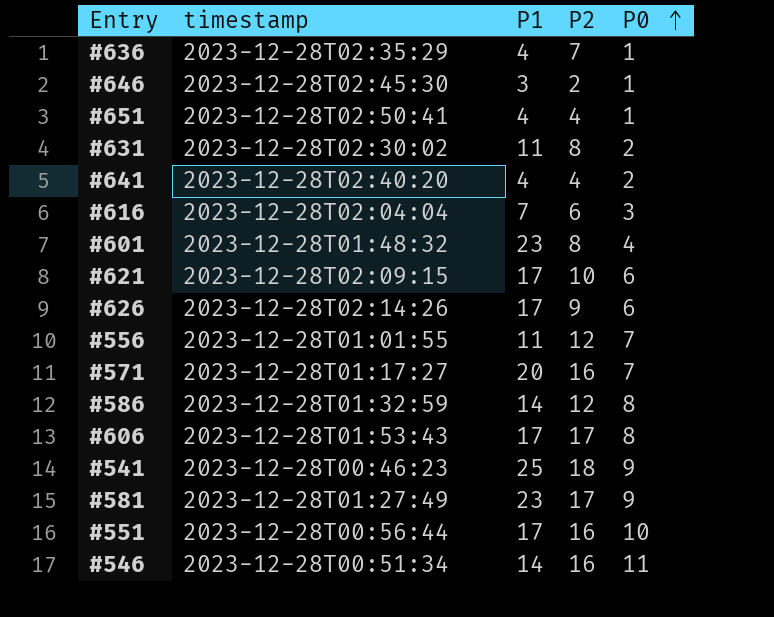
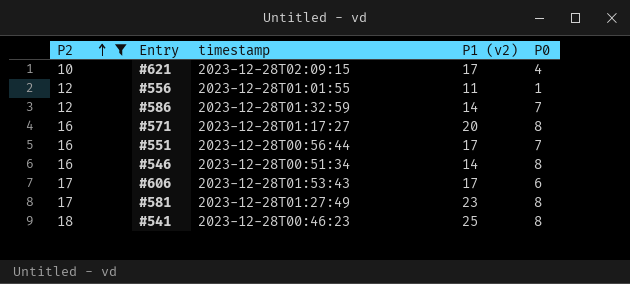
filter: none -> P2 >= 10
row order: P0 ascending -> P2 ascending
column P2 | position: 4 -> 1
column name: P1 -> P1 (v2)
#621 | P0: 6 -> 4
#556 | P0: 7 -> 1
#586 | P0: 8 -> 7
#571 | P0: 7 -> 8
#551 | P0: 10 -> 7
#546 | P0: 11 -> 8
#606 | P0: 8 -> 6
#581 | P0: 9 -> 8
#541 | P0: 9 -> 8

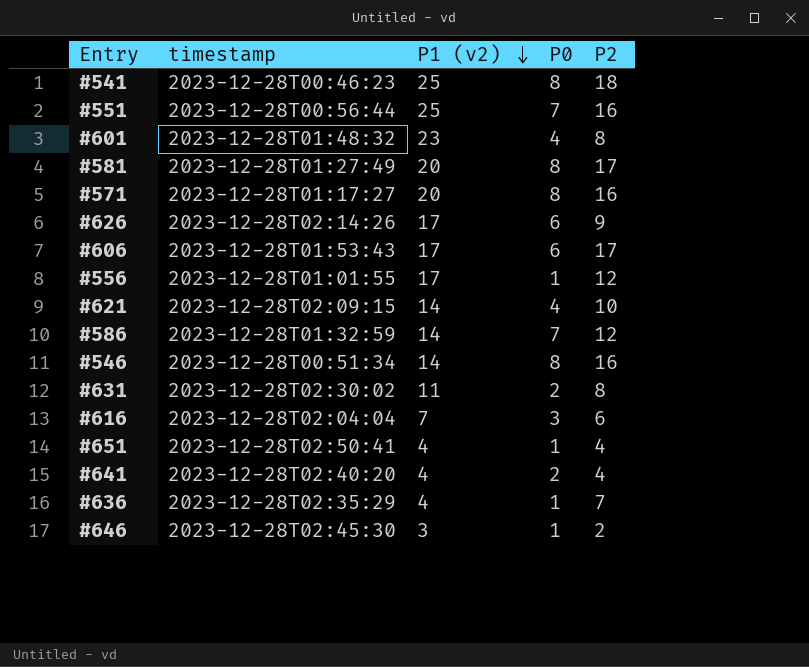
filter: P2 >= 10 -> none
row order: P2 ascending -> P1 (v2) descending
column P2 | position: 1 -> 5
#551 | P1 (v2): 17 -> 25
#581 | P1 (v2): 23 -> 20
#556 | P1 (v2): 11 -> 17
#621 | P1 (v2): 17 -> 14

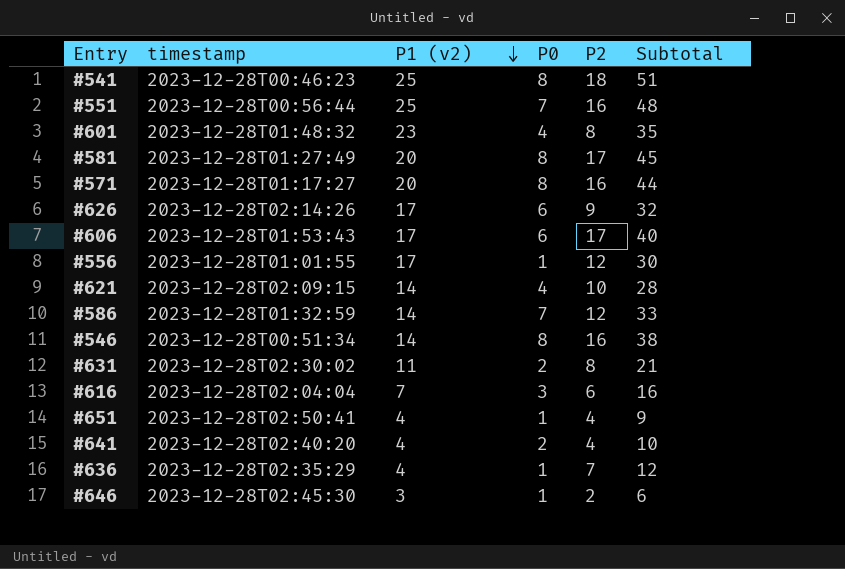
column Subtotal | formula: none -> [P1 (v2)] + [P0] + [P2]

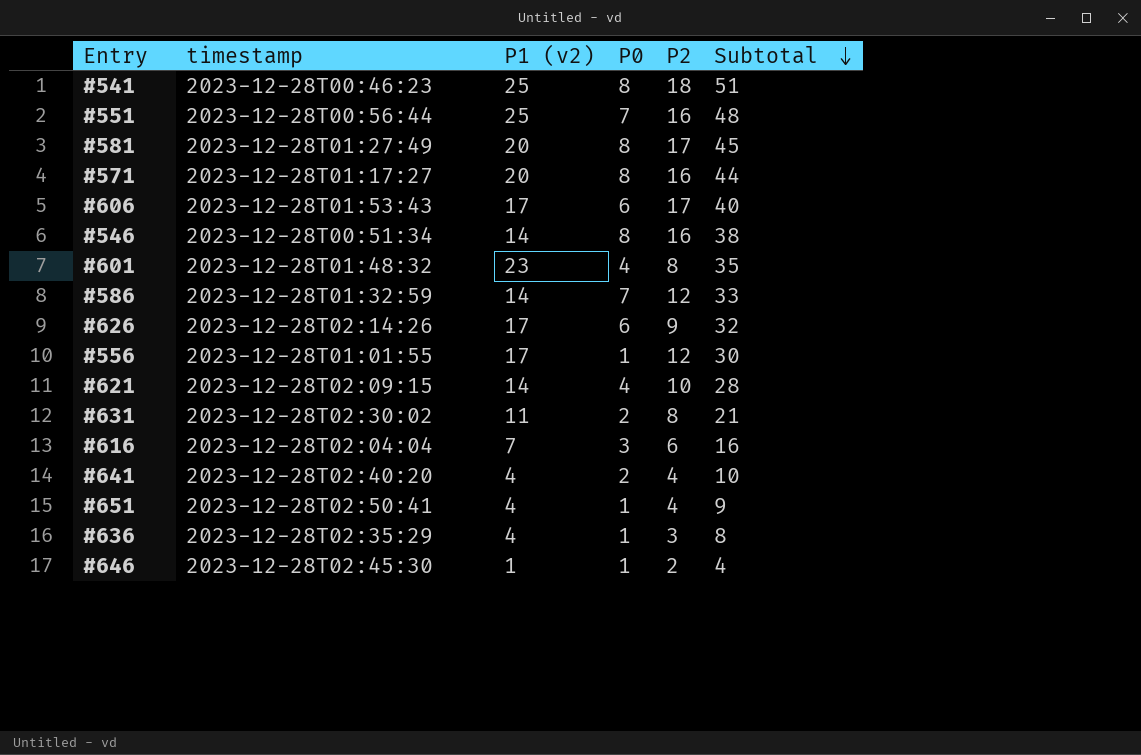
row order: P1 (v2) descending -> Subtotal descending
#636 | P2: 7 -> 3
#636 | Subtotal: 12 -> 8
#646 | P1 (v2): 3 -> 1
#646 | Subtotal: 6 -> 4

